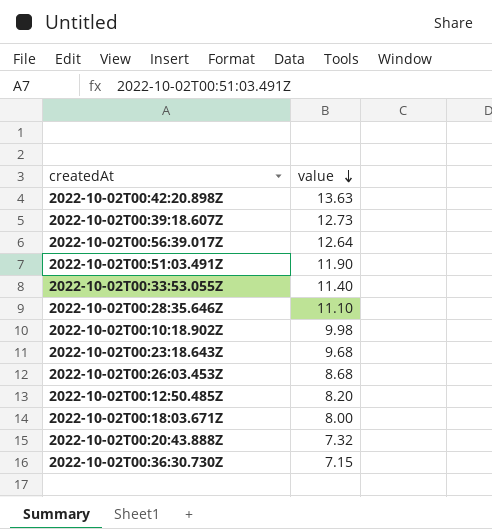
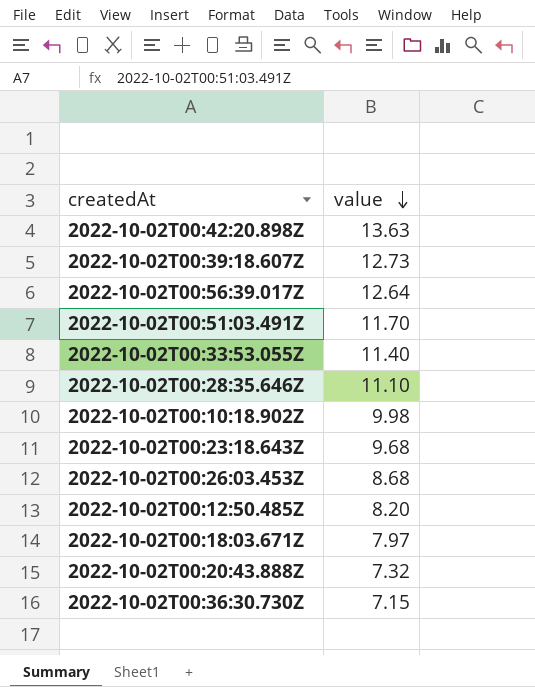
2022-10-02T00:51:03.491Z | value: 11.90 -> 11.70
2022-10-02T00:18:03.671Z | value: 8.00 -> 7.97

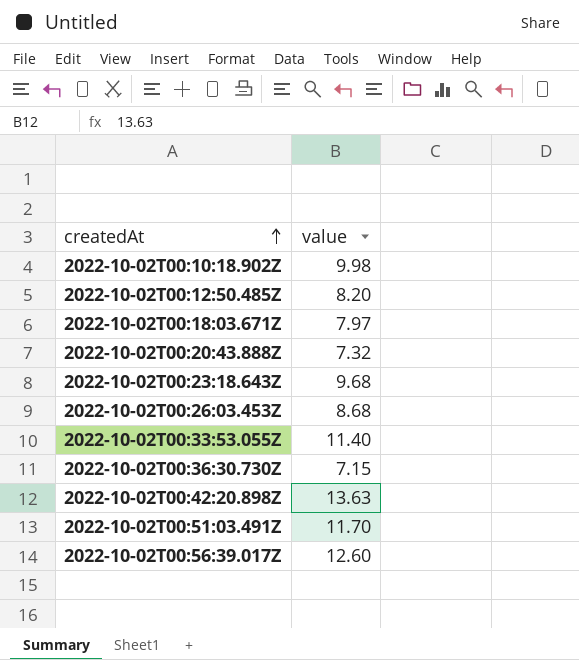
row order: value descending -> createdAt ascending
row 2022-10-02T00:39:18.607Z: 12.73 -> none
row 2022-10-02T00:28:35.646Z: 11.10 -> none
2022-10-02T00:56:39.017Z | value: 12.64 -> 12.60

